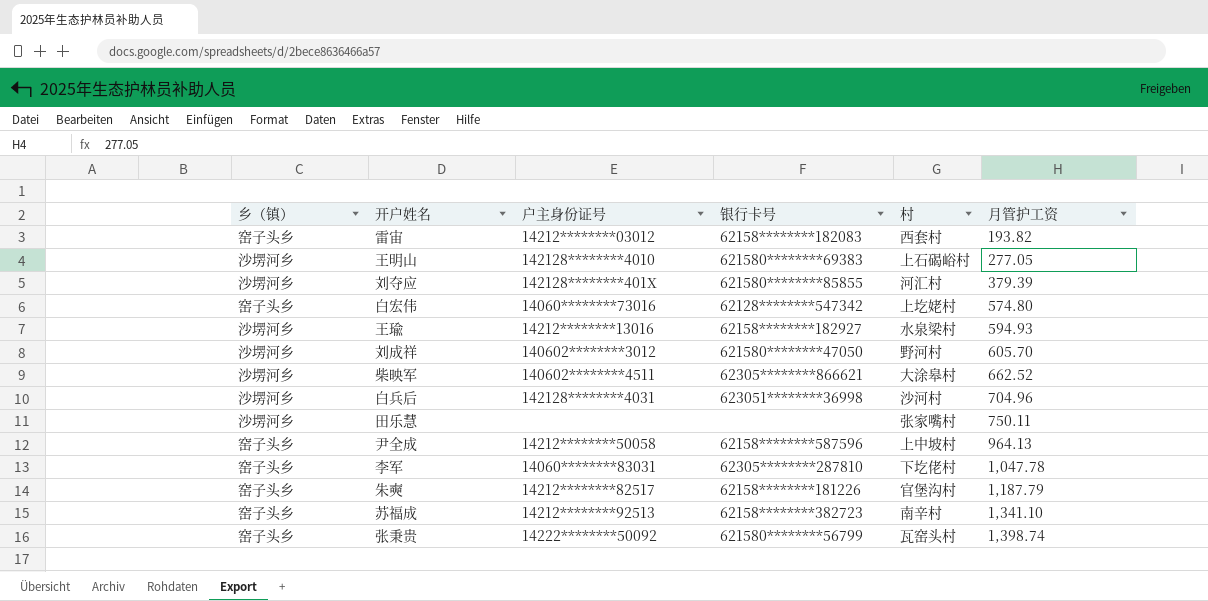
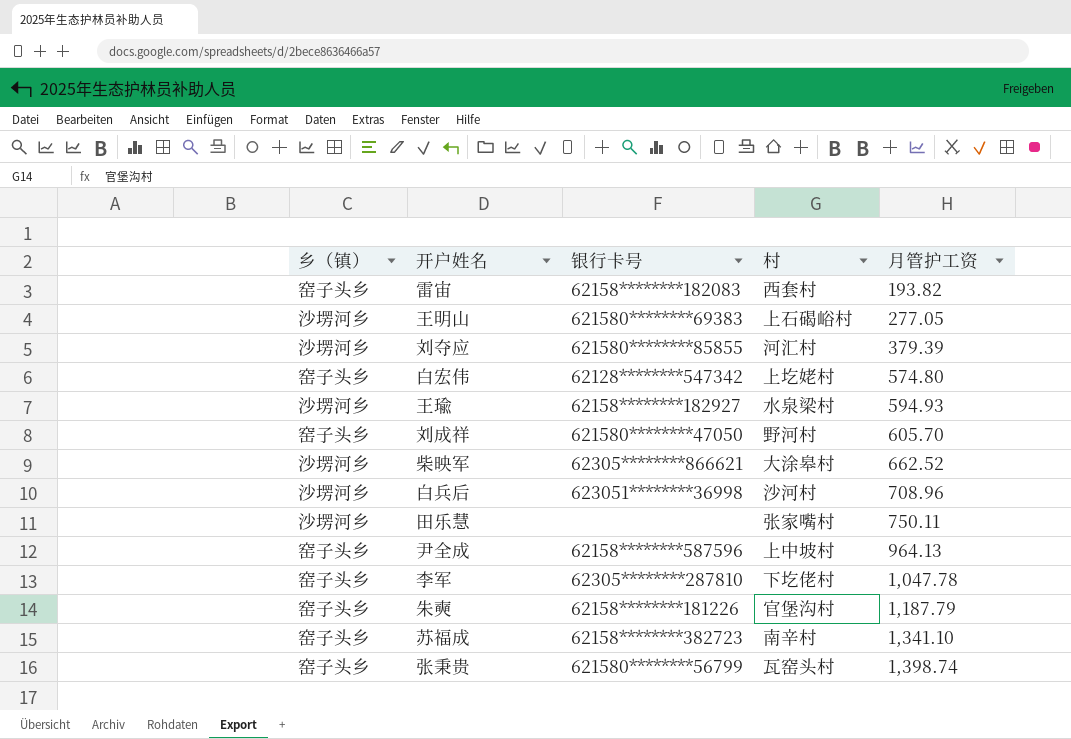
column 户主身份证号 | position: 3 -> none
刘成祥 | 乡（镇）: 沙塄河乡 -> 窑子头乡
白兵后 | 月管护工资: 704.96 -> 708.96

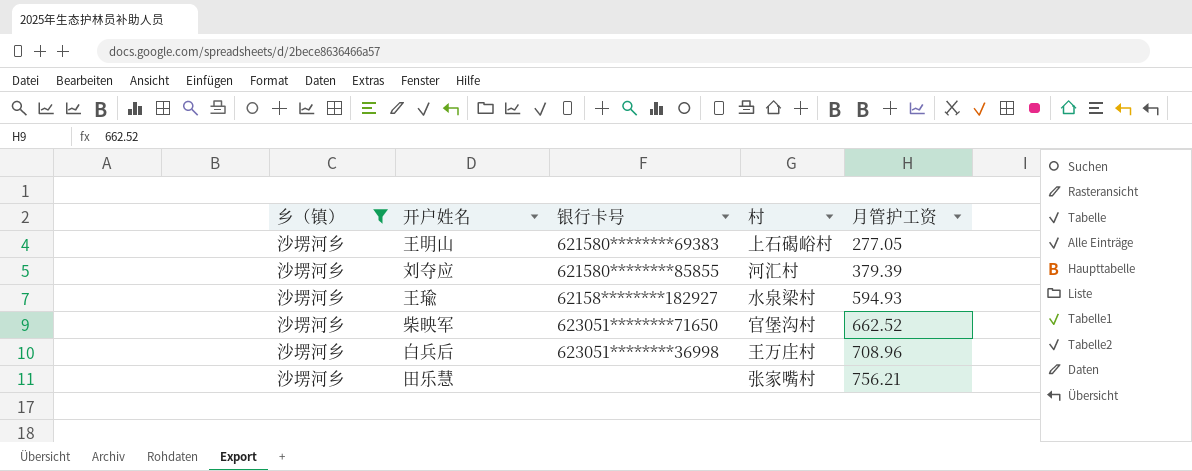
filter: none -> 乡（镇） = 沙塄河乡
柴映军 | 银行卡号: 62305********866621 -> 623051********71650
柴映军 | 村: 大涂皋村 -> 官堡沟村
白兵后 | 村: 沙河村 -> 王万庄村
田乐慧 | 月管护工资: 750.11 -> 756.21

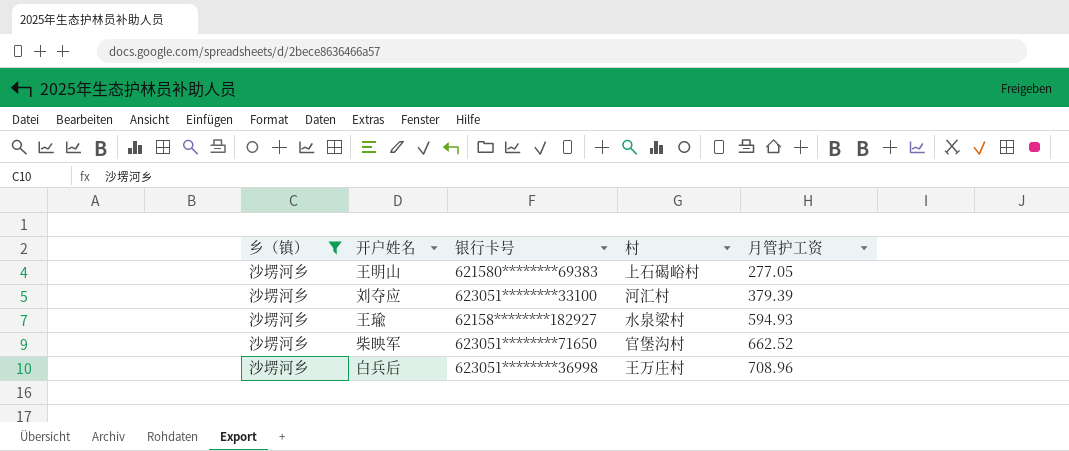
row 田乐慧: 沙塄河乡 | none | 张家嘴村 | 756.21 -> none
刘夺应 | 银行卡号: 621580********85855 -> 623051********33100

